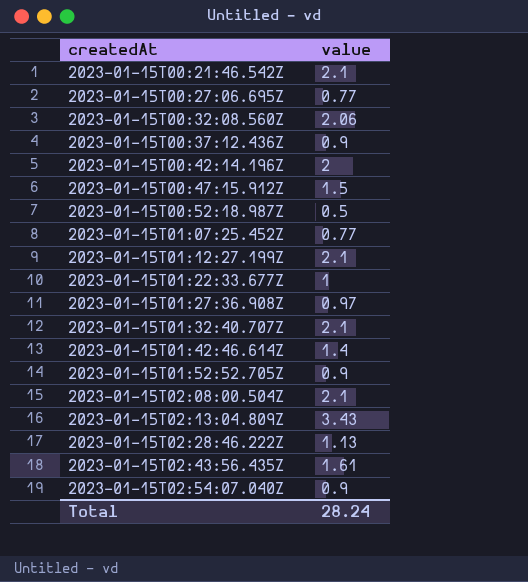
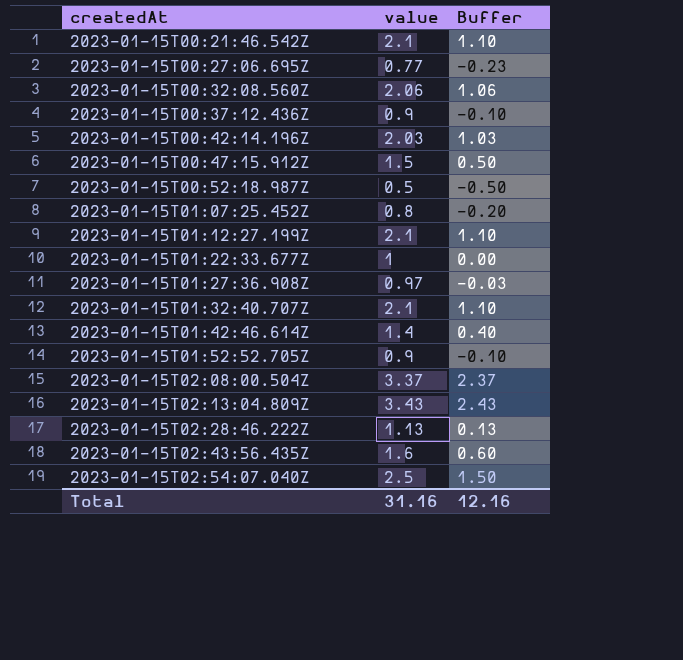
column Buffer | formula: none -> [value] - 1
2023-01-15T00:42:14.196Z | value: 2 -> 2.03
2023-01-15T01:07:25.452Z | value: 0.77 -> 0.8
2023-01-15T02:08:00.504Z | value: 2.1 -> 3.37
2023-01-15T02:43:56.435Z | value: 1.61 -> 1.6
2023-01-15T02:54:07.040Z | value: 0.9 -> 2.5
Total | value: 28.24 -> 31.16

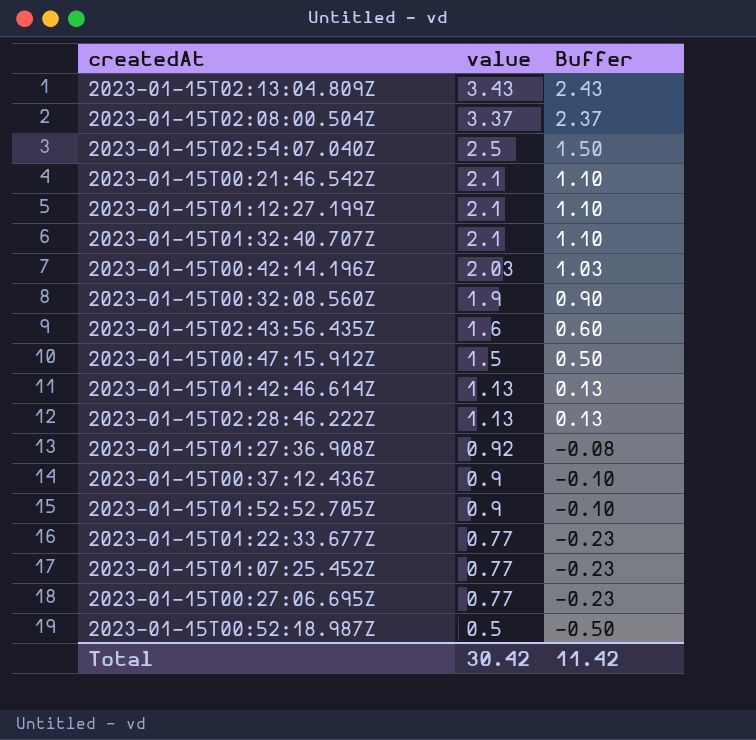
row order: createdAt ascending -> value descending
2023-01-15T00:32:08.560Z | value: 2.06 -> 1.9
2023-01-15T00:32:08.560Z | Buffer: 1.06 -> 0.90
2023-01-15T01:42:46.614Z | value: 1.4 -> 1.13
2023-01-15T01:42:46.614Z | Buffer: 0.40 -> 0.13
2023-01-15T01:27:36.908Z | value: 0.97 -> 0.92
2023-01-15T01:27:36.908Z | Buffer: -0.03 -> -0.08
2023-01-15T01:22:33.677Z | value: 1 -> 0.77
2023-01-15T01:22:33.677Z | Buffer: 0.00 -> -0.23
2023-01-15T01:07:25.452Z | value: 0.8 -> 0.77
2023-01-15T01:07:25.452Z | Buffer: -0.20 -> -0.23
Total | value: 31.16 -> 30.42
Total | Buffer: 12.16 -> 11.42

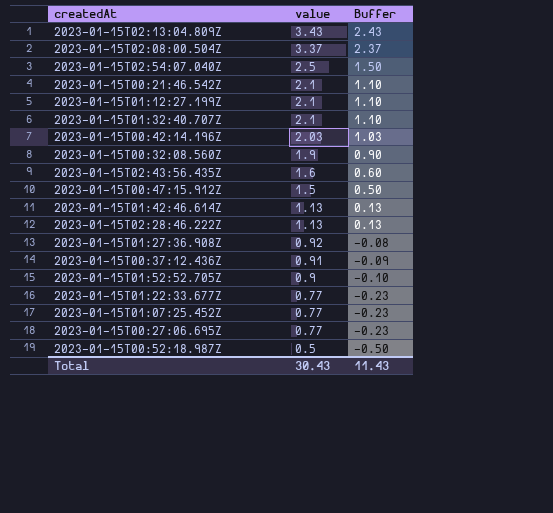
2023-01-15T00:37:12.436Z | value: 0.9 -> 0.91
2023-01-15T00:37:12.436Z | Buffer: -0.10 -> -0.09
Total | value: 30.42 -> 30.43
Total | Buffer: 11.42 -> 11.43

